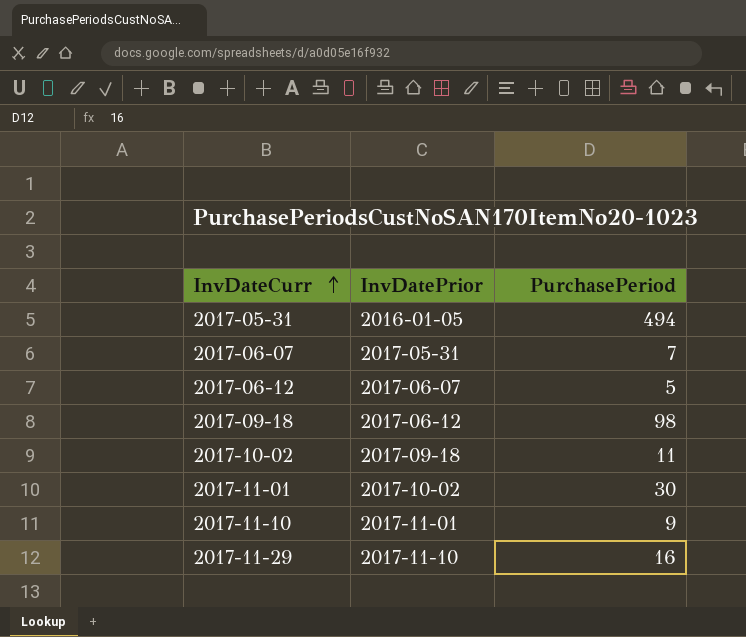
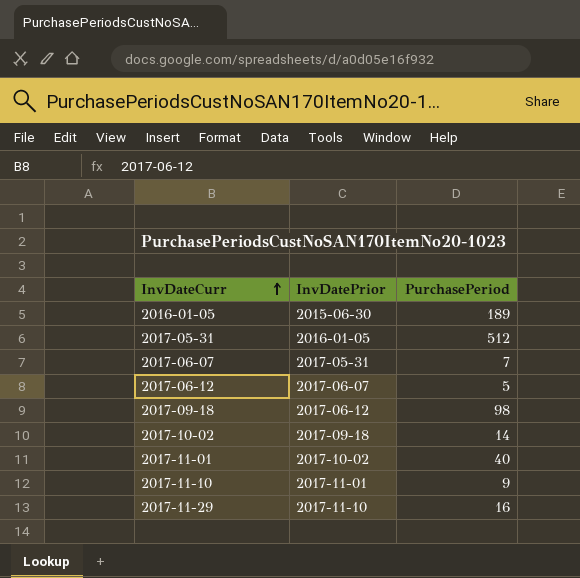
row 2016-01-05: none -> 2015-06-30 | 189
2017-05-31 | PurchasePeriod: 494 -> 512
2017-10-02 | PurchasePeriod: 11 -> 14
2017-11-01 | PurchasePeriod: 30 -> 40

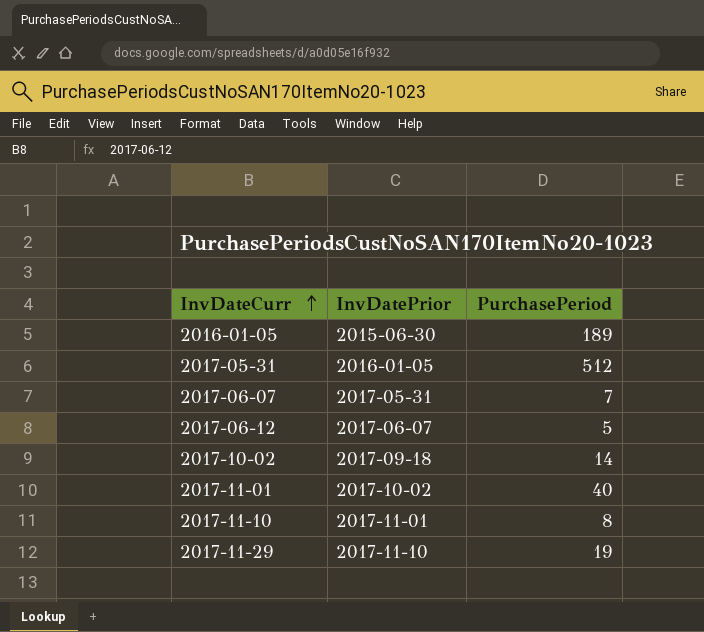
row 2017-09-18: 2017-06-12 | 98 -> none
2017-11-10 | PurchasePeriod: 9 -> 8
2017-11-29 | PurchasePeriod: 16 -> 19

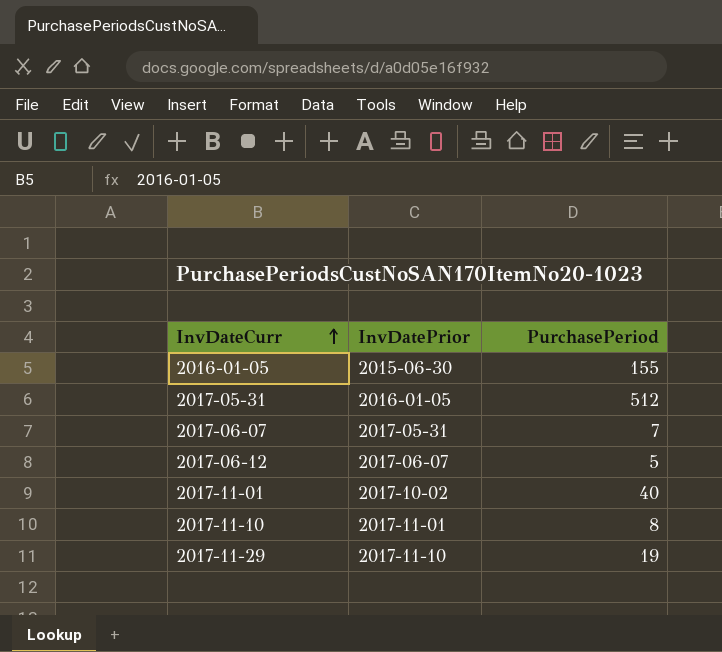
row 2017-10-02: 2017-09-18 | 14 -> none
2016-01-05 | PurchasePeriod: 189 -> 155

